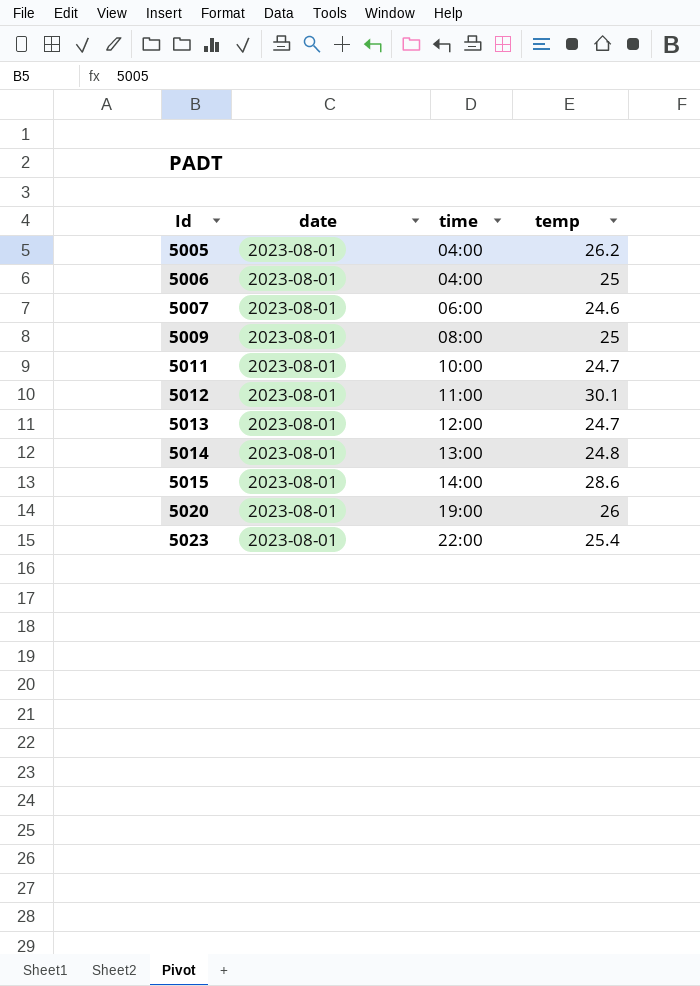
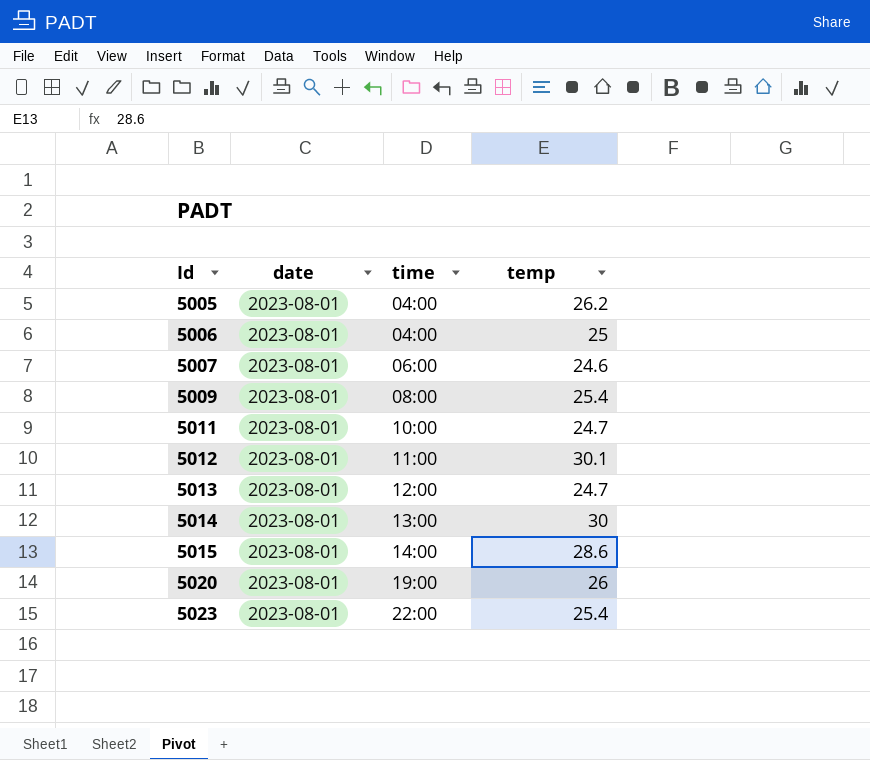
5009 | temp: 25 -> 25.4
5014 | temp: 24.8 -> 30

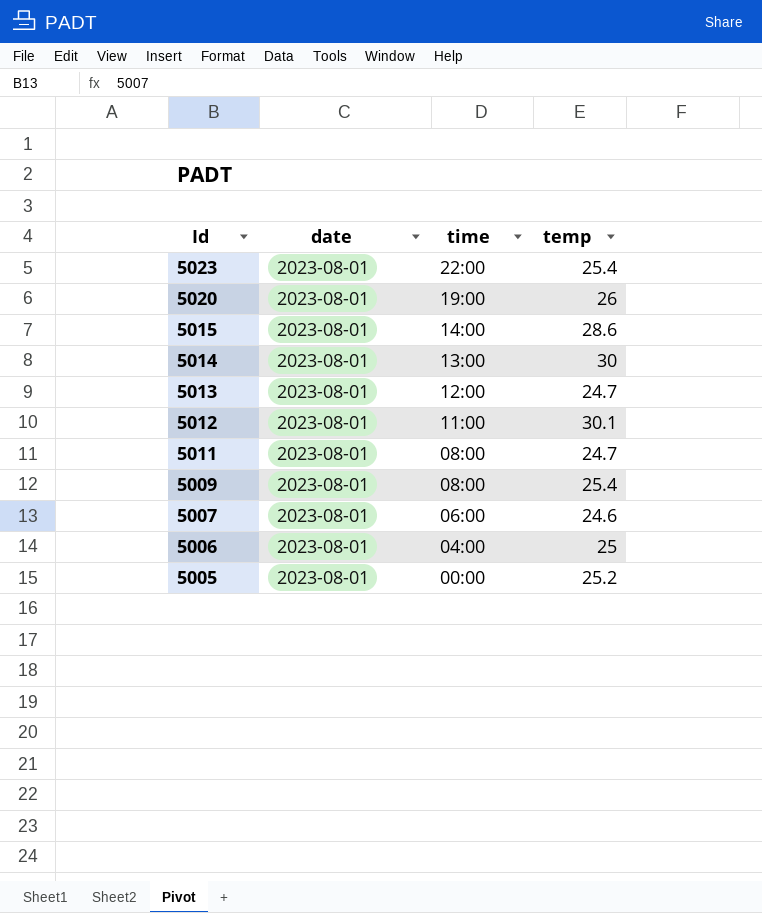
row order: Id ascending -> Id descending
5011 | time: 10:00 -> 08:00
5005 | time: 04:00 -> 00:00
5005 | temp: 26.2 -> 25.2

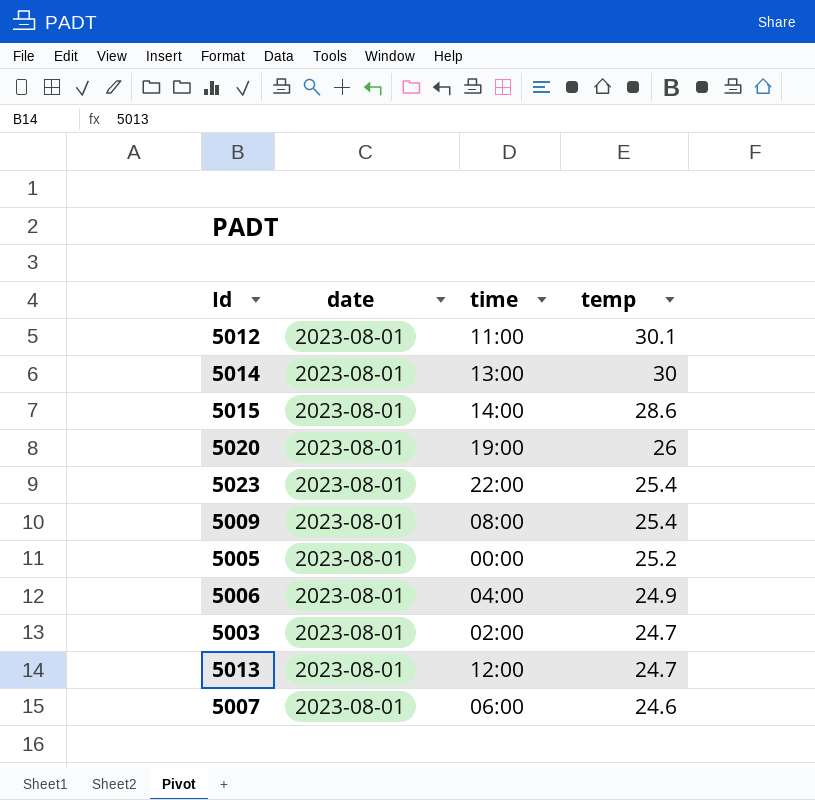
row order: Id descending -> temp descending
row 5011: 2023-08-01 | 08:00 | 24.7 -> none
5006 | temp: 25 -> 24.9
row 5003: none -> 2023-08-01 | 02:00 | 24.7

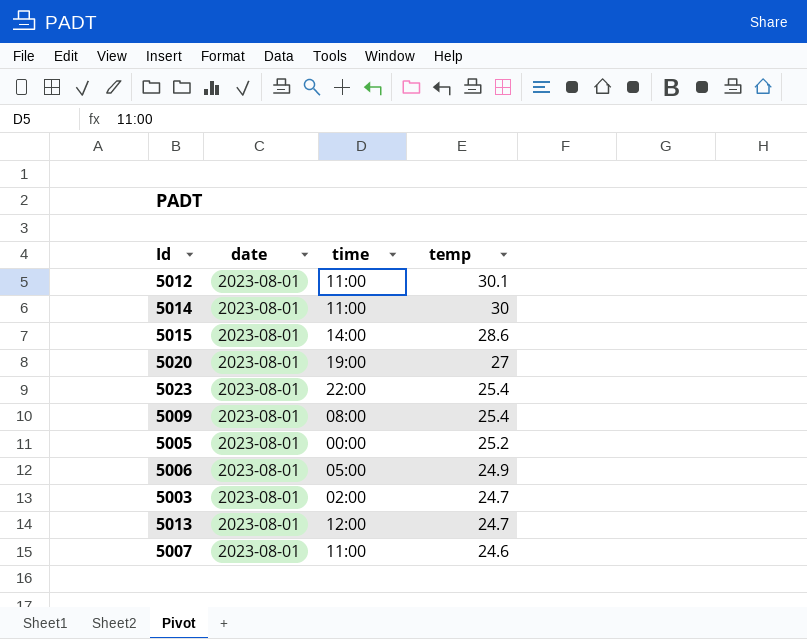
5014 | time: 13:00 -> 11:00
5020 | temp: 26 -> 27
5006 | time: 04:00 -> 05:00
5007 | time: 06:00 -> 11:00

